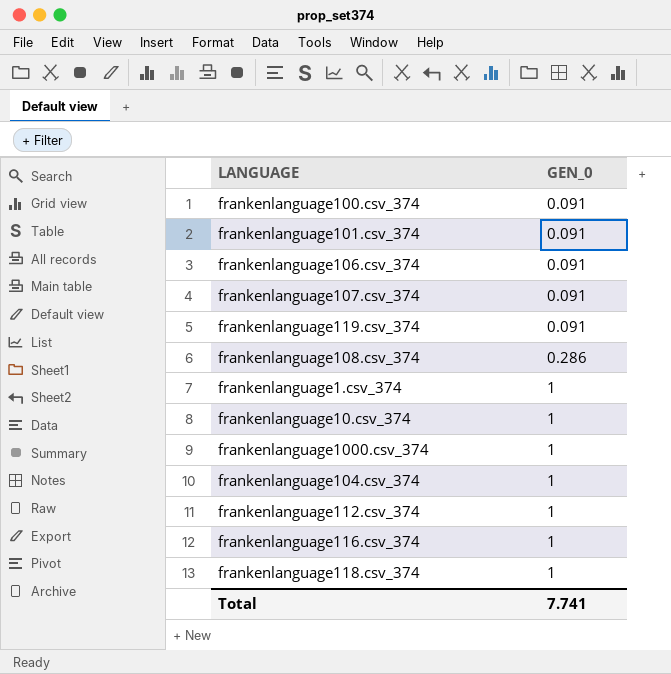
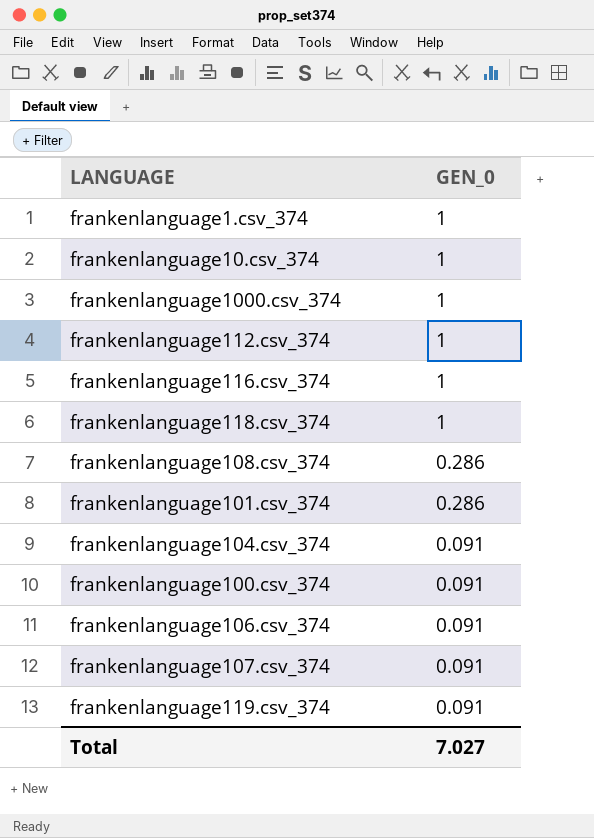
row order: GEN_0 ascending -> GEN_0 descending
frankenlanguage101.csv_374 | GEN_0: 0.091 -> 0.286
frankenlanguage104.csv_374 | GEN_0: 1 -> 0.091
Total | GEN_0: 7.741 -> 7.027

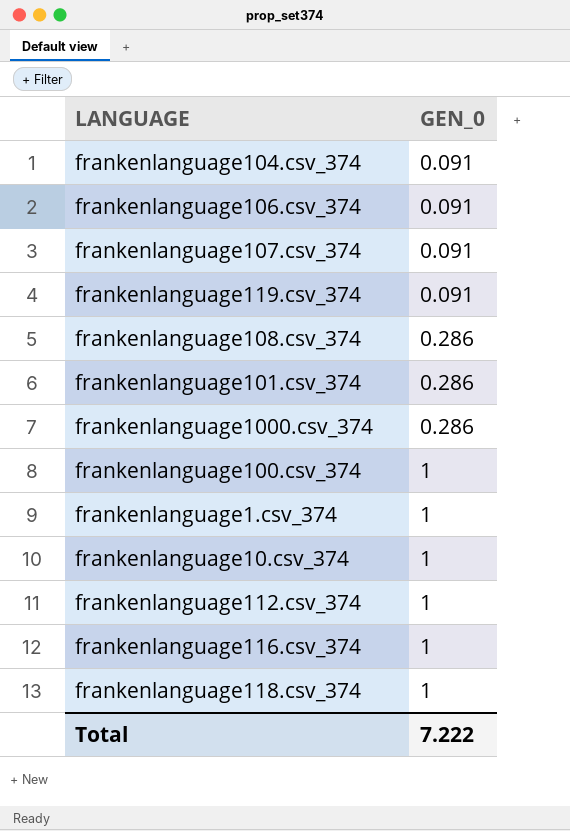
row order: GEN_0 descending -> GEN_0 ascending
frankenlanguage1000.csv_374 | GEN_0: 1 -> 0.286
frankenlanguage100.csv_374 | GEN_0: 0.091 -> 1
Total | GEN_0: 7.027 -> 7.222

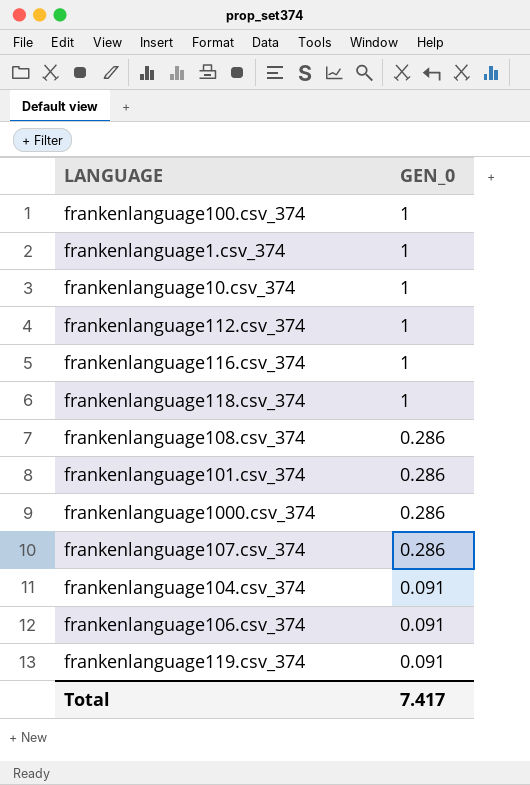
row order: GEN_0 ascending -> GEN_0 descending
frankenlanguage107.csv_374 | GEN_0: 0.091 -> 0.286
Total | GEN_0: 7.222 -> 7.417

